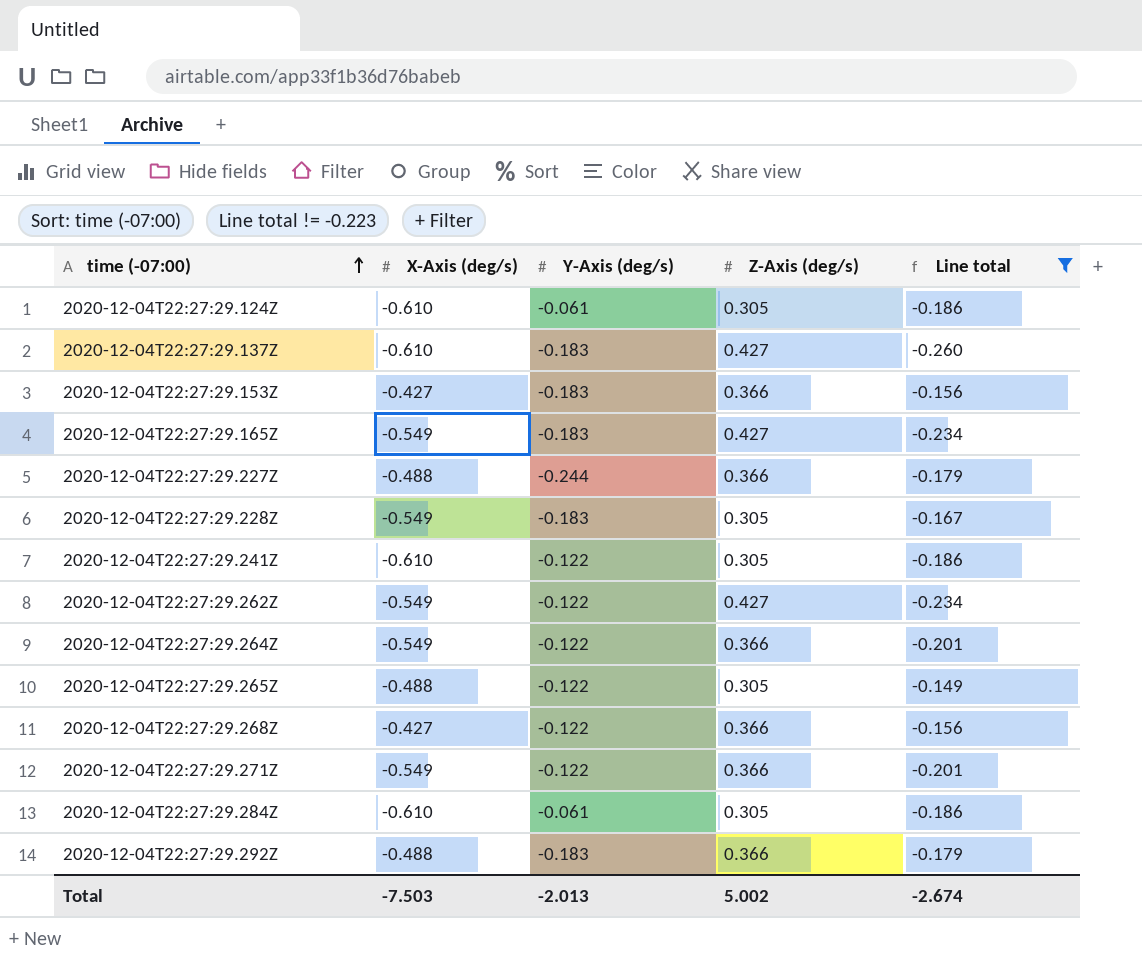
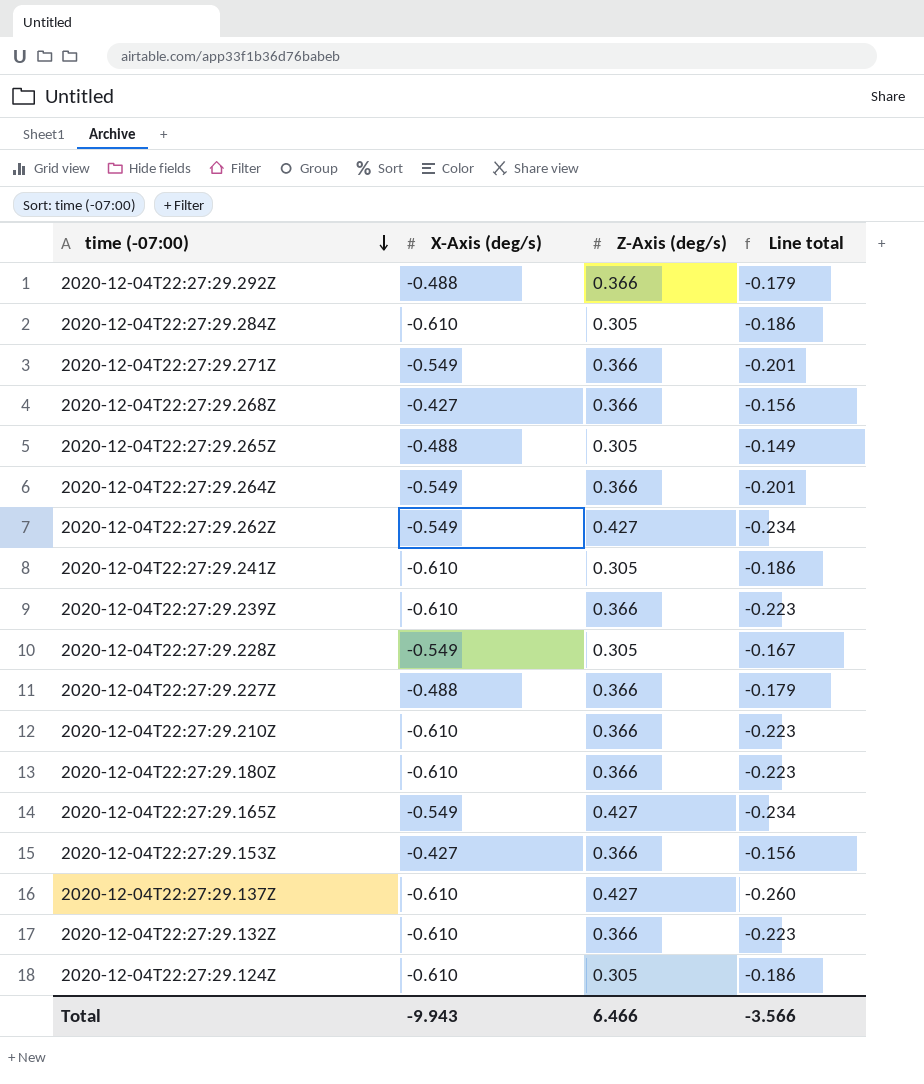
filter: Line total != -0.223 -> none
row order: time (-07:00) ascending -> time (-07:00) descending
column Y-Axis (deg/s) | position: 3 -> none
Total | X-Axis (deg/s): -7.503 -> -9.943
Total | Z-Axis (deg/s): 5.002 -> 6.466
Total | Line total: -2.674 -> -3.566

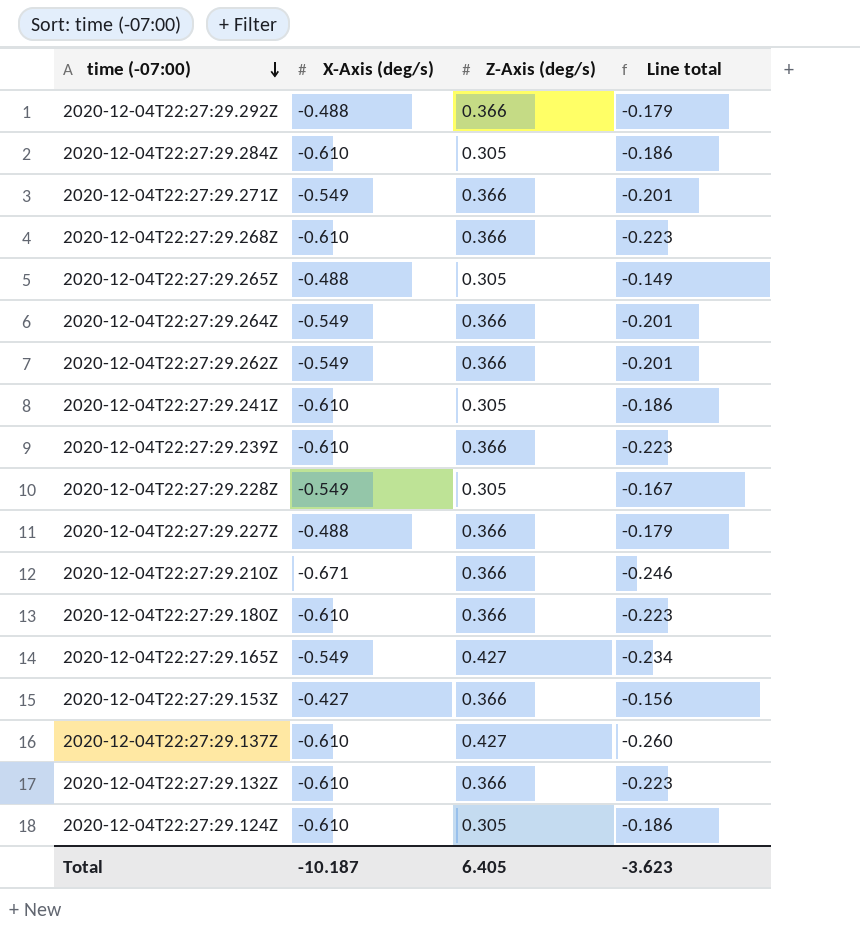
2020-12-04T22:27:29.268Z | X-Axis (deg/s): -0.427 -> -0.610
2020-12-04T22:27:29.268Z | Line total: -0.156 -> -0.223
2020-12-04T22:27:29.262Z | Z-Axis (deg/s): 0.427 -> 0.366
2020-12-04T22:27:29.262Z | Line total: -0.234 -> -0.201
2020-12-04T22:27:29.210Z | X-Axis (deg/s): -0.610 -> -0.671
2020-12-04T22:27:29.210Z | Line total: -0.223 -> -0.246
Total | X-Axis (deg/s): -9.943 -> -10.187
Total | Z-Axis (deg/s): 6.466 -> 6.405
Total | Line total: -3.566 -> -3.623

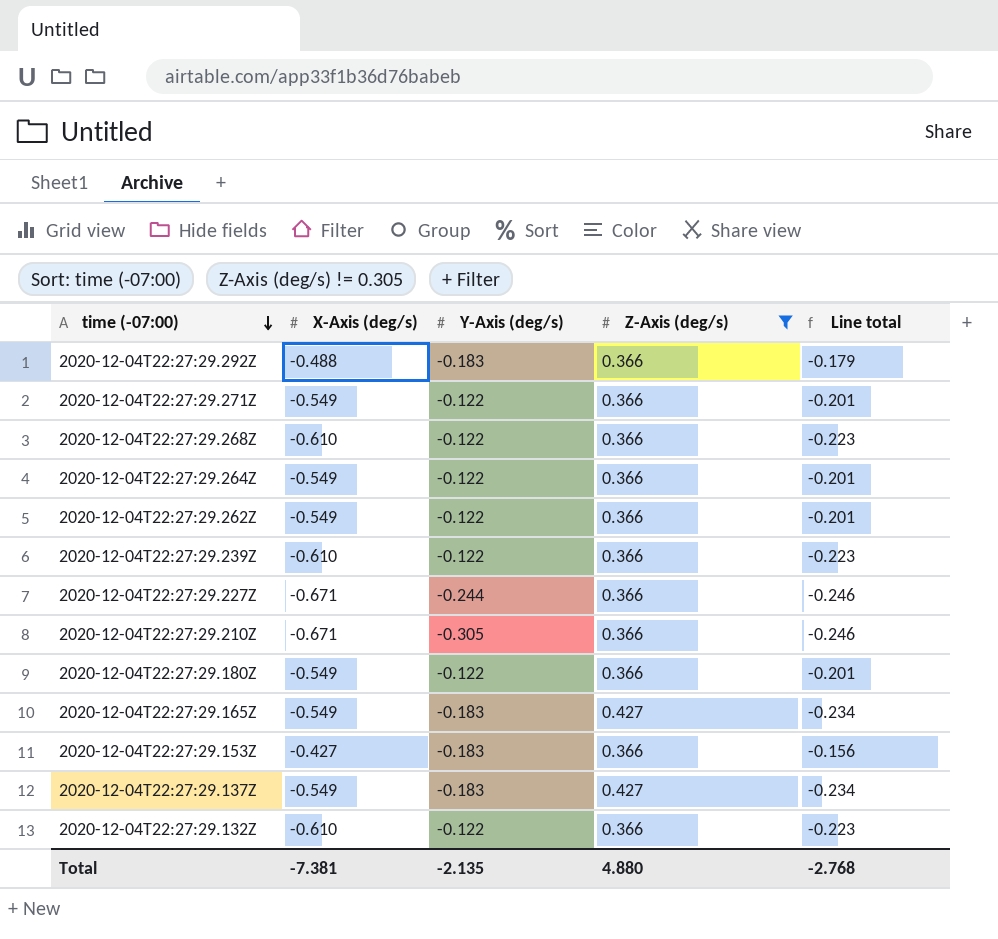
filter: none -> Z-Axis (deg/s) != 0.305
column Y-Axis (deg/s) | position: none -> 3
2020-12-04T22:27:29.227Z | X-Axis (deg/s): -0.488 -> -0.671
2020-12-04T22:27:29.227Z | Line total: -0.179 -> -0.246
2020-12-04T22:27:29.180Z | X-Axis (deg/s): -0.610 -> -0.549
2020-12-04T22:27:29.180Z | Line total: -0.223 -> -0.201
2020-12-04T22:27:29.137Z | X-Axis (deg/s): -0.610 -> -0.549
2020-12-04T22:27:29.137Z | Line total: -0.260 -> -0.234
Total | X-Axis (deg/s): -10.187 -> -7.381
Total | Z-Axis (deg/s): 6.405 -> 4.880
Total | Line total: -3.623 -> -2.768

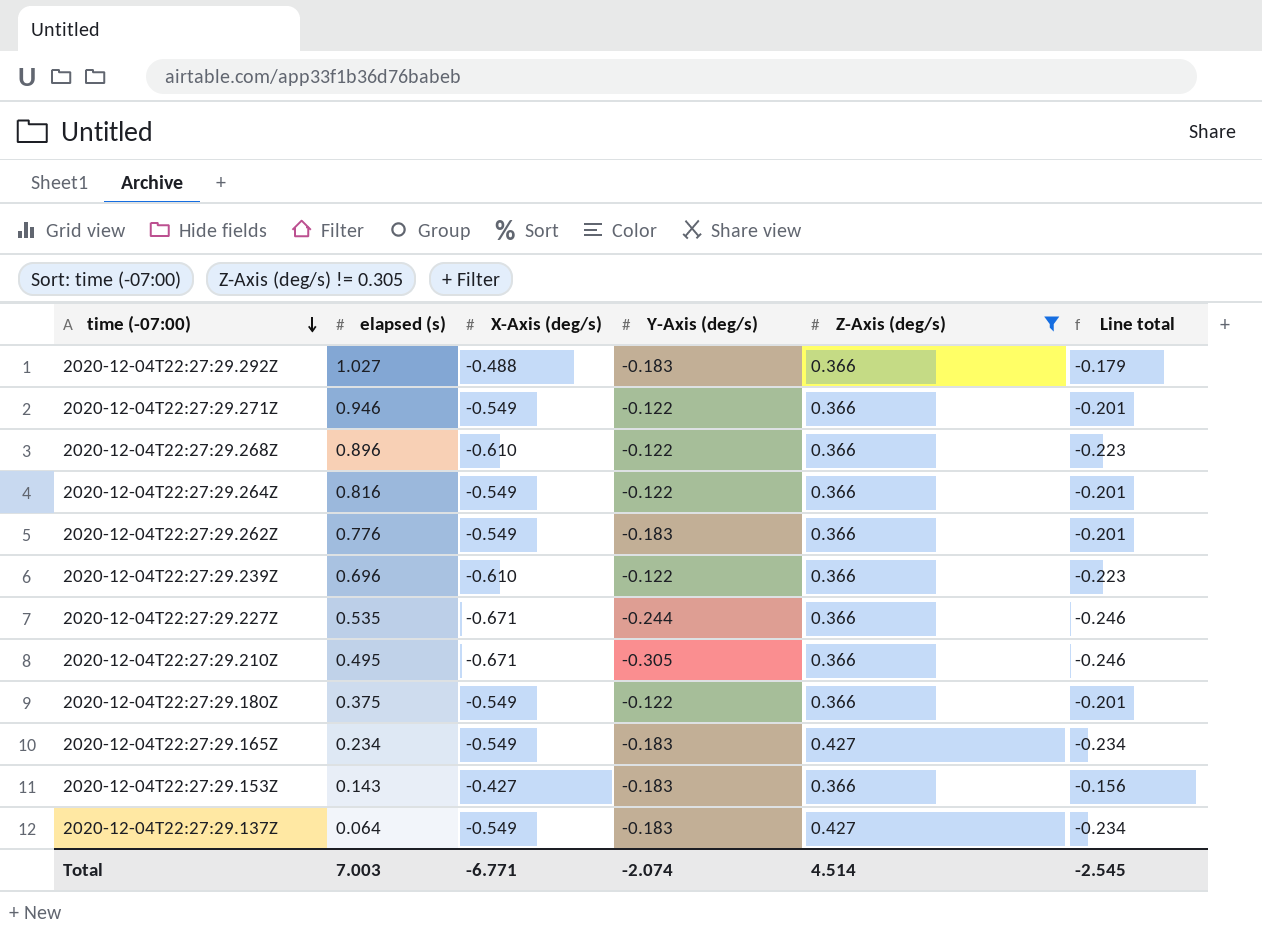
column elapsed (s) | position: none -> 2
row 2020-12-04T22:27:29.132Z: -0.610 | -0.122 | 0.366 | -0.223 -> none
2020-12-04T22:27:29.262Z | Y-Axis (deg/s): -0.122 -> -0.183
Total | X-Axis (deg/s): -7.381 -> -6.771
Total | Y-Axis (deg/s): -2.135 -> -2.074
Total | Z-Axis (deg/s): 4.880 -> 4.514
Total | Line total: -2.768 -> -2.545

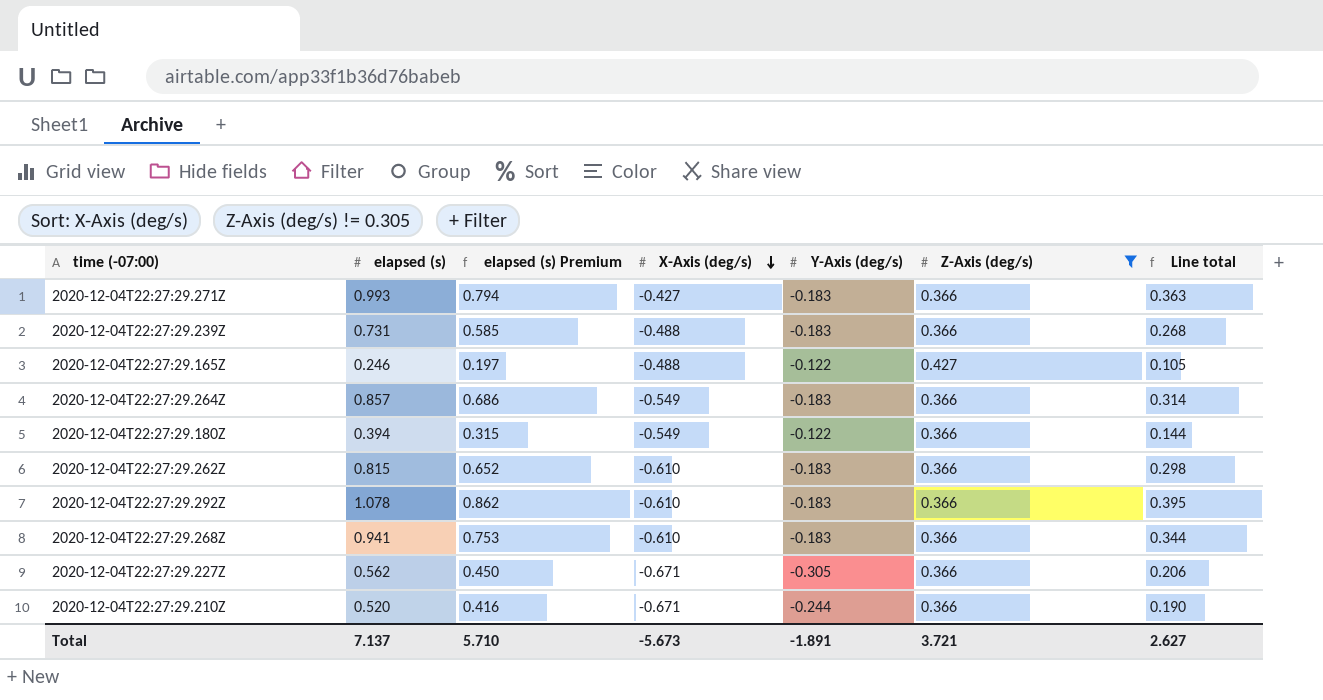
row order: time (-07:00) descending -> X-Axis (deg/s) descending
column elapsed (s) Premium | formula: none -> [elapsed (s)] * 0.8
column Line total | formula: [X-Axis (deg/s)] * [Z-Axis (deg/s)] -> [elapsed (s)] * [Z-Axis (deg/s)]
row 2020-12-04T22:27:29.153Z: 0.143 | -0.427 | -0.183 | 0.366 | -0.156 -> none
row 2020-12-04T22:27:29.137Z: 0.064 | -0.549 | -0.183 | 0.427 | -0.234 -> none
2020-12-04T22:27:29.271Z | elapsed (s): 0.946 -> 0.993
2020-12-04T22:27:29.271Z | X-Axis (deg/s): -0.549 -> -0.427
2020-12-04T22:27:29.271Z | Y-Axis (deg/s): -0.122 -> -0.183
2020-12-04T22:27:29.239Z | elapsed (s): 0.696 -> 0.731
2020-12-04T22:27:29.239Z | X-Axis (deg/s): -0.610 -> -0.488
2020-12-04T22:27:29.239Z | Y-Axis (deg/s): -0.122 -> -0.183
2020-12-04T22:27:29.165Z | elapsed (s): 0.234 -> 0.246
2020-12-04T22:27:29.165Z | X-Axis (deg/s): -0.549 -> -0.488
2020-12-04T22:27:29.165Z | Y-Axis (deg/s): -0.183 -> -0.122
2020-12-04T22:27:29.264Z | elapsed (s): 0.816 -> 0.857
2020-12-04T22:27:29.264Z | Y-Axis (deg/s): -0.122 -> -0.183
2020-12-04T22:27:29.180Z | elapsed (s): 0.375 -> 0.394
2020-12-04T22:27:29.262Z | elapsed (s): 0.776 -> 0.815
2020-12-04T22:27:29.262Z | X-Axis (deg/s): -0.549 -> -0.610
2020-12-04T22:27:29.292Z | elapsed (s): 1.027 -> 1.078
2020-12-04T22:27:29.292Z | X-Axis (deg/s): -0.488 -> -0.610
2020-12-04T22:27:29.268Z | elapsed (s): 0.896 -> 0.941
2020-12-04T22:27:29.268Z | Y-Axis (deg/s): -0.122 -> -0.183
2020-12-04T22:27:29.227Z | elapsed (s): 0.535 -> 0.562
2020-12-04T22:27:29.227Z | Y-Axis (deg/s): -0.244 -> -0.305
2020-12-04T22:27:29.210Z | elapsed (s): 0.495 -> 0.520
2020-12-04T22:27:29.210Z | Y-Axis (deg/s): -0.305 -> -0.244
Total | elapsed (s): 7.003 -> 7.137
Total | X-Axis (deg/s): -6.771 -> -5.673
Total | Y-Axis (deg/s): -2.074 -> -1.891
Total | Z-Axis (deg/s): 4.514 -> 3.721
Total | Line total: -2.545 -> 2.627

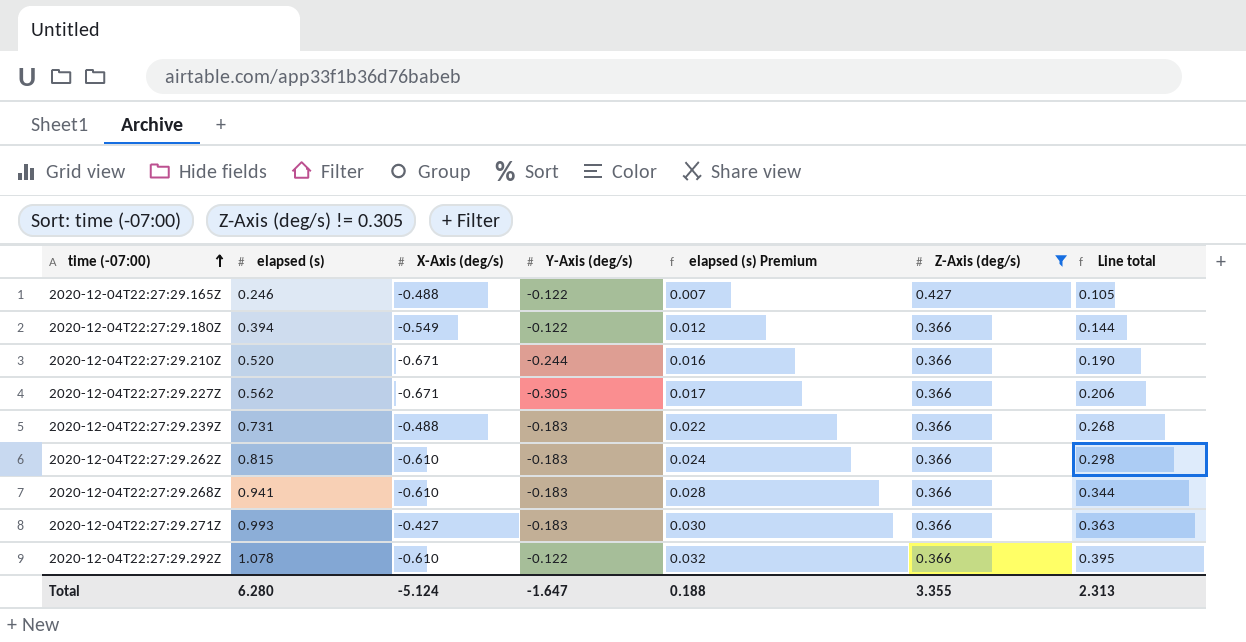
row order: X-Axis (deg/s) descending -> time (-07:00) ascending
column elapsed (s) Premium | formula: [elapsed (s)] * 0.8 -> [elapsed (s)] * 0.03
column elapsed (s) Premium | position: 3 -> 5
row 2020-12-04T22:27:29.264Z: 0.857 | 0.686 | -0.549 | -0.183 | 0.366 | 0.314 -> none
2020-12-04T22:27:29.292Z | Y-Axis (deg/s): -0.183 -> -0.122
Total | elapsed (s): 7.137 -> 6.280
Total | X-Axis (deg/s): -5.673 -> -5.124
Total | Y-Axis (deg/s): -1.891 -> -1.647
Total | elapsed (s) Premium: 5.710 -> 0.188
Total | Z-Axis (deg/s): 3.721 -> 3.355
Total | Line total: 2.627 -> 2.313

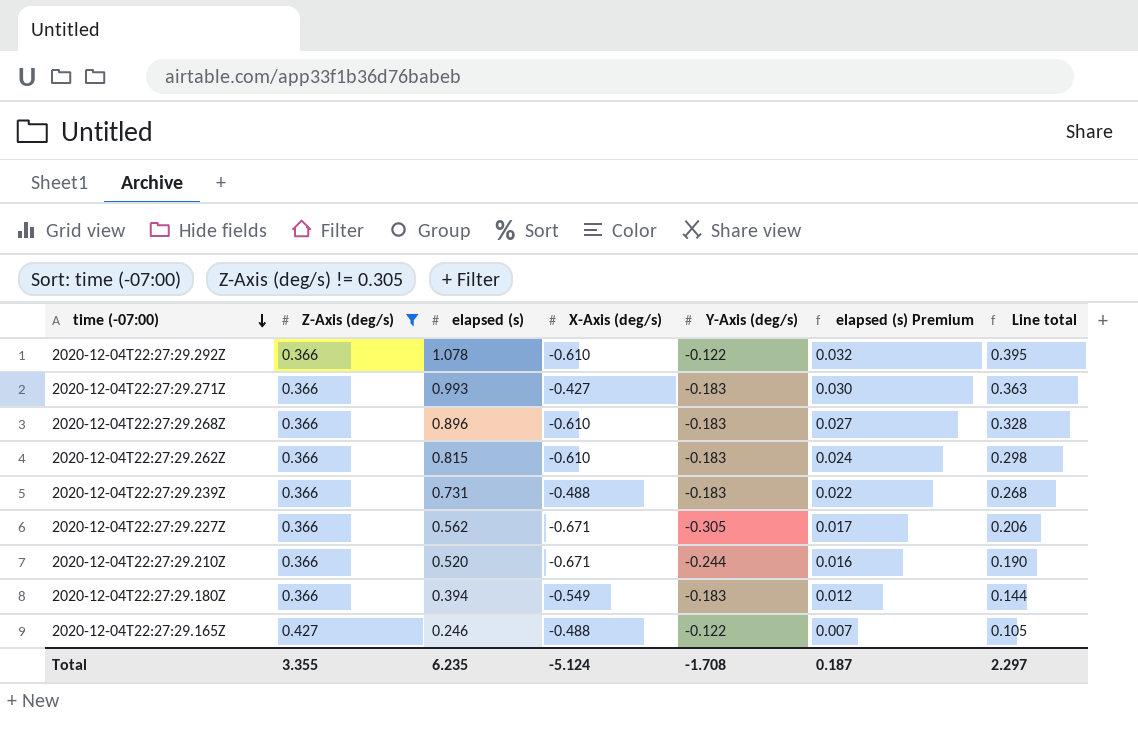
row order: time (-07:00) ascending -> time (-07:00) descending
column Z-Axis (deg/s) | position: 6 -> 2
2020-12-04T22:27:29.268Z | elapsed (s): 0.941 -> 0.896
2020-12-04T22:27:29.268Z | elapsed (s) Premium: 0.028 -> 0.027
2020-12-04T22:27:29.268Z | Line total: 0.344 -> 0.328
2020-12-04T22:27:29.180Z | Y-Axis (deg/s): -0.122 -> -0.183
Total | elapsed (s): 6.280 -> 6.235
Total | Y-Axis (deg/s): -1.647 -> -1.708
Total | elapsed (s) Premium: 0.188 -> 0.187
Total | Line total: 2.313 -> 2.297

